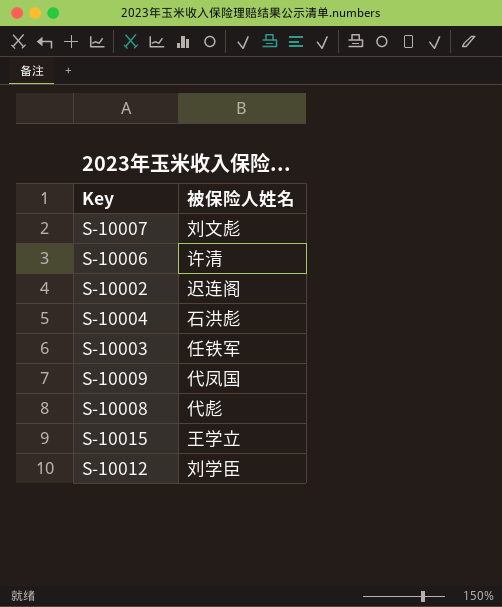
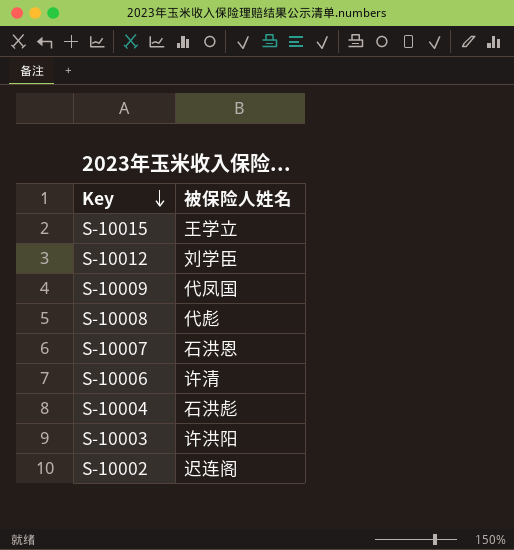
row order: none -> Key descending
S-10007 | 被保险人姓名: 刘文彪 -> 石洪恩
S-10003 | 被保险人姓名: 任铁军 -> 许洪阳

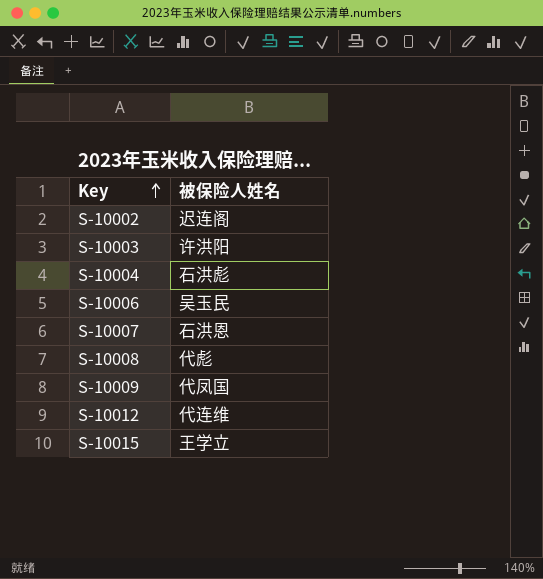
row order: Key descending -> Key ascending
S-10006 | 被保险人姓名: 许清 -> 吴玉民
S-10012 | 被保险人姓名: 刘学臣 -> 代连维

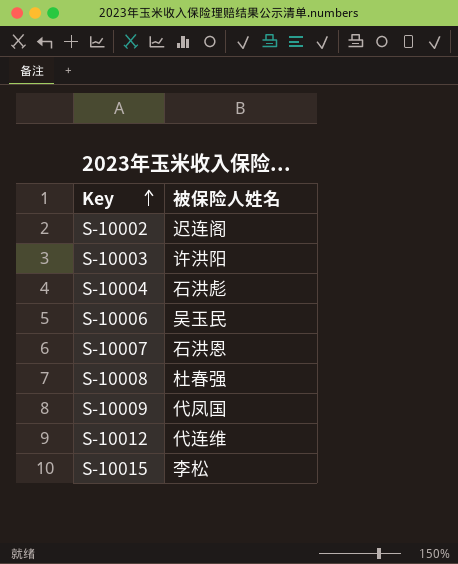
S-10008 | 被保险人姓名: 代彪 -> 杜春强
S-10015 | 被保险人姓名: 王学立 -> 李松

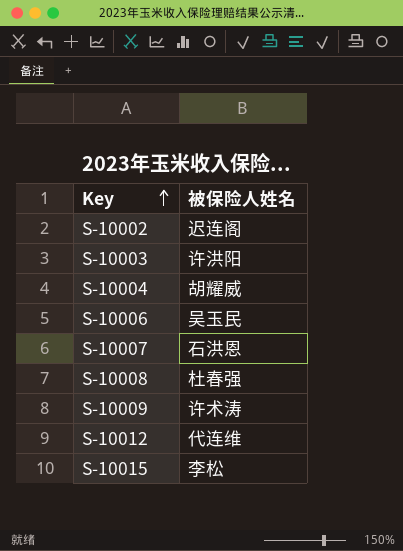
S-10004 | 被保险人姓名: 石洪彪 -> 胡耀威
S-10009 | 被保险人姓名: 代凤国 -> 许术涛

